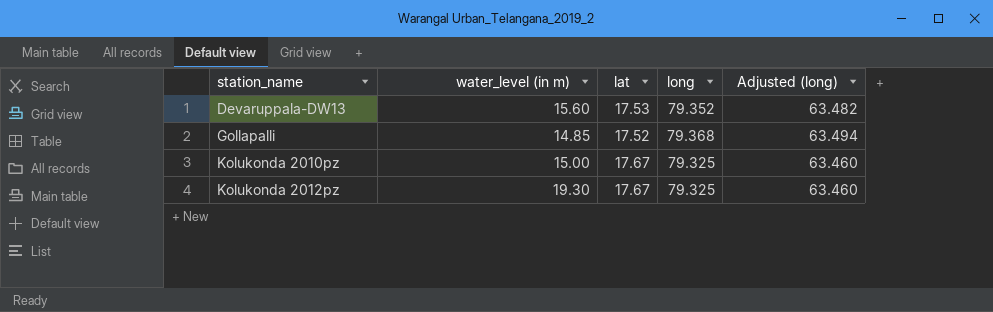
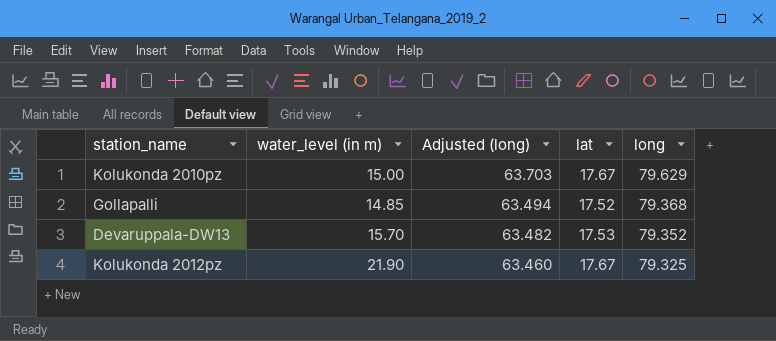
row order: station_name ascending -> Adjusted (long) descending
column Adjusted (long) | position: 5 -> 3
Kolukonda 2010pz | Adjusted (long): 63.460 -> 63.703
Kolukonda 2010pz | long: 79.325 -> 79.629
Devaruppala-DW13 | water_level (in m): 15.60 -> 15.70
Kolukonda 2012pz | water_level (in m): 19.30 -> 21.90

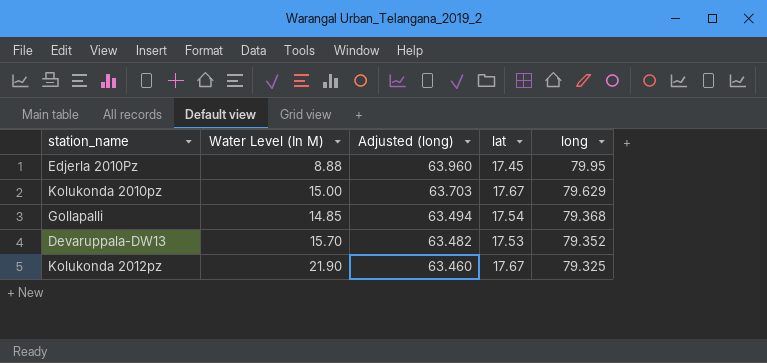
column name: water_level (in m) -> Water Level (In M)
row Edjerla 2010Pz: none -> 8.88 | 63.960 | 17.45 | 79.95
Gollapalli | lat: 17.52 -> 17.54

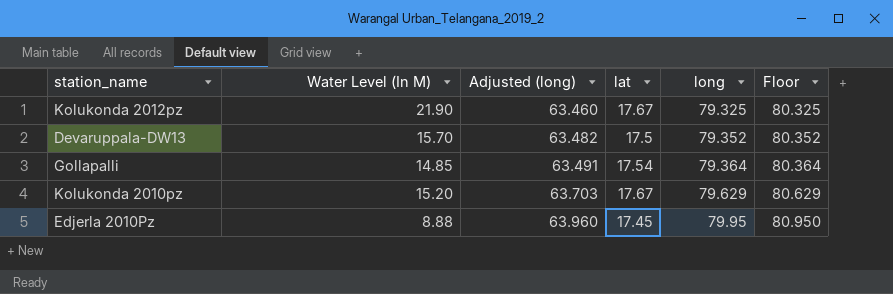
row order: Adjusted (long) descending -> Adjusted (long) ascending
column Floor | formula: none -> [long] + 1
Devaruppala-DW13 | lat: 17.53 -> 17.5
Gollapalli | Adjusted (long): 63.494 -> 63.491
Gollapalli | long: 79.368 -> 79.364
Kolukonda 2010pz | Water Level (In M): 15.00 -> 15.20

